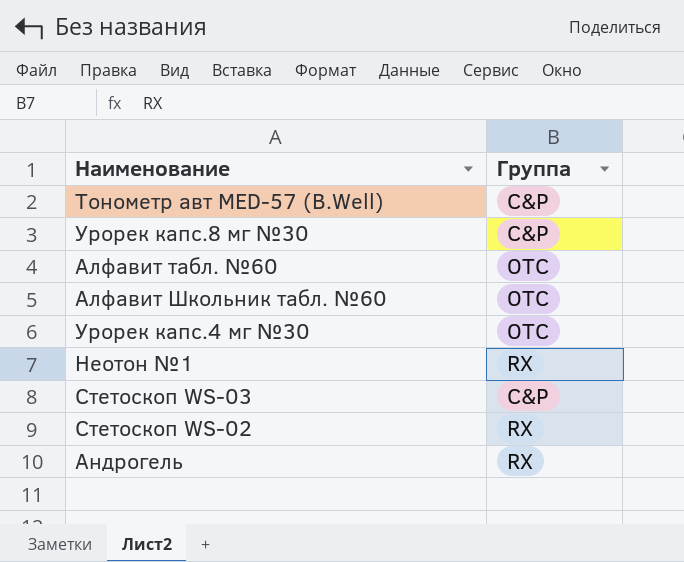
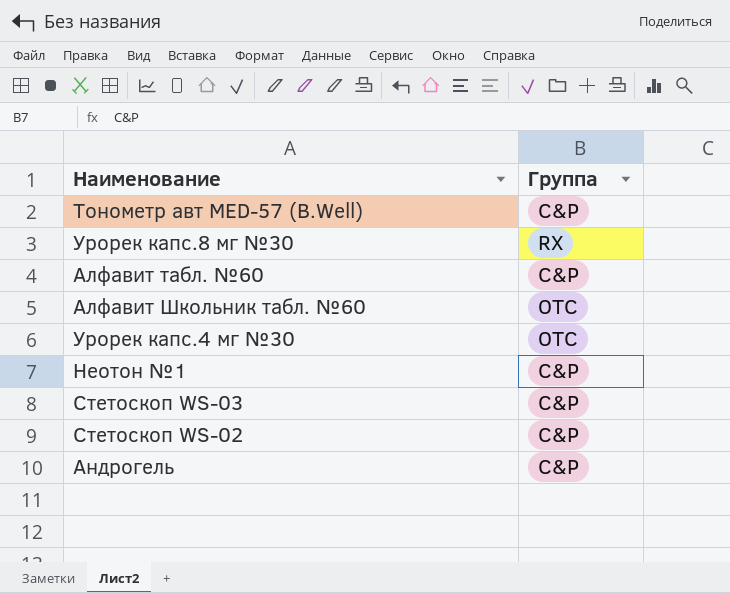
Урорек капс.8 мг №30 | Группа: C&P -> RX
Алфавит табл. №60 | Группа: OTC -> C&P
Неотон №1 | Группа: RX -> C&P
Стетоскоп WS-02 | Группа: RX -> C&P
Андрогель | Группа: RX -> C&P

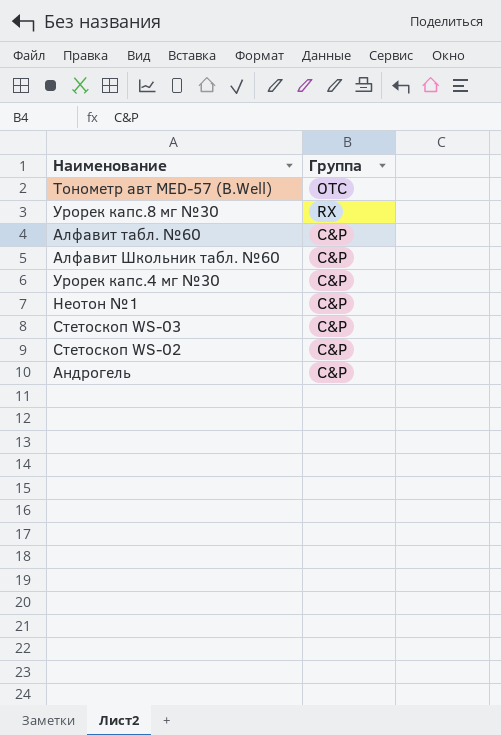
Тонометр авт MED-57 (B.Well) | Группа: C&P -> OTC
Алфавит Школьник табл. №60 | Группа: OTC -> C&P
Урорек капс.4 мг №30 | Группа: OTC -> C&P

